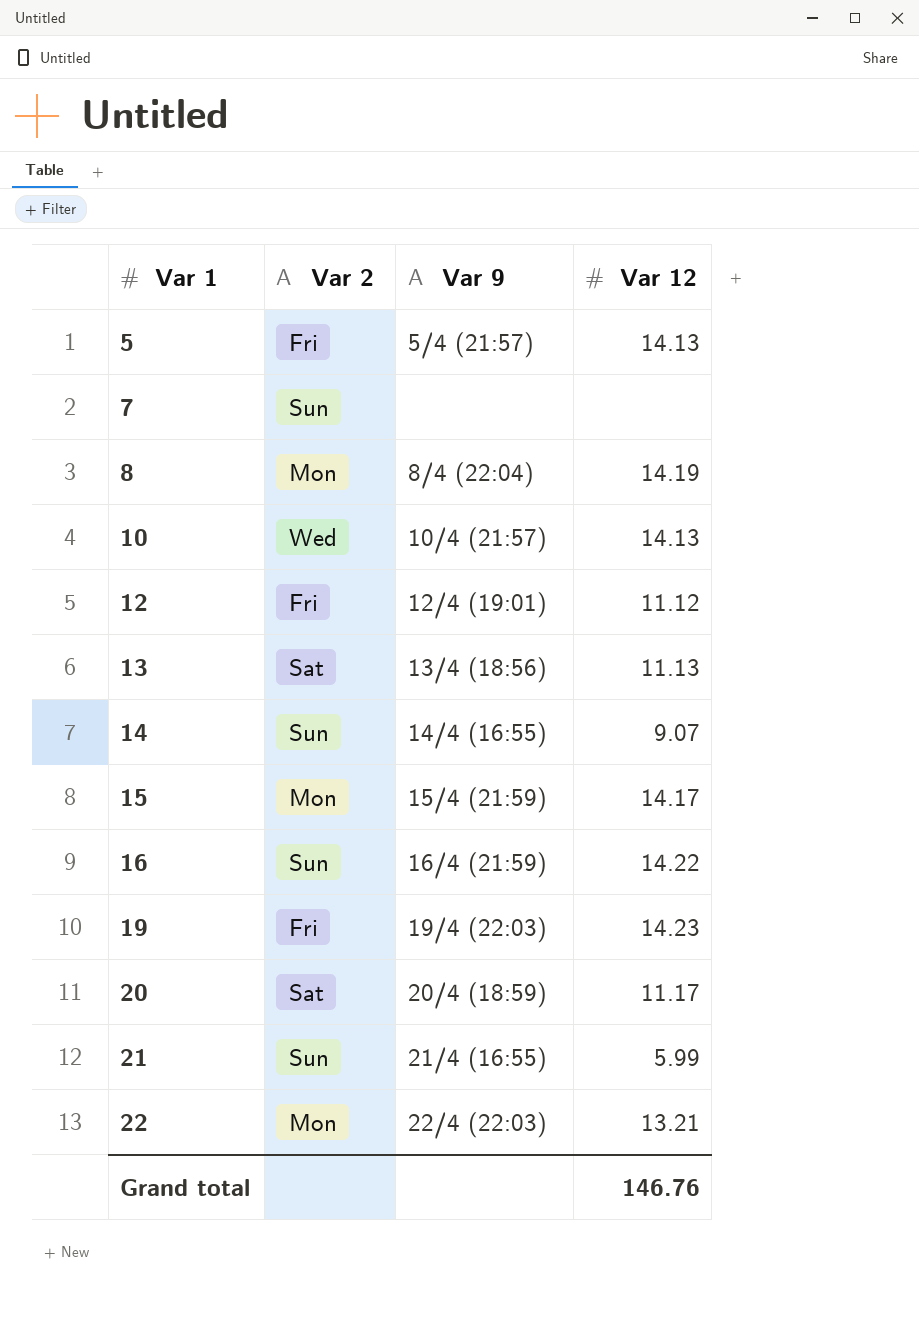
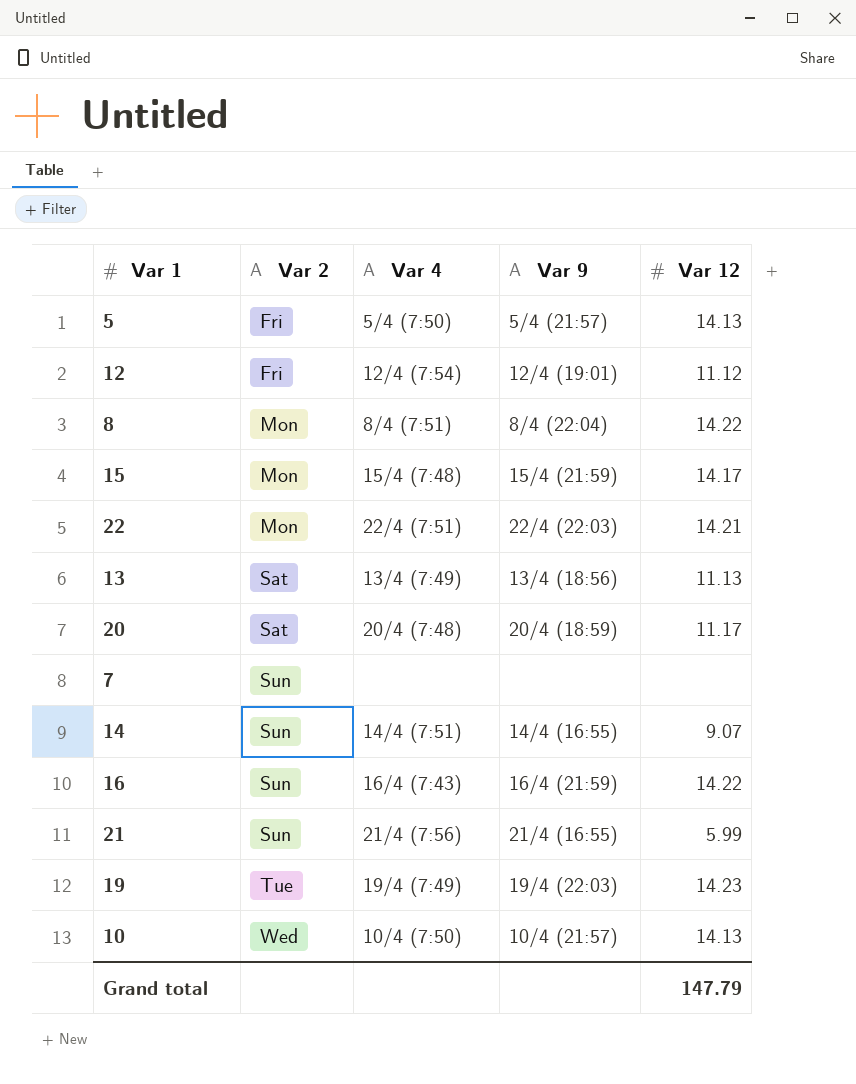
row order: Var 1 ascending -> Var 2 ascending
column Var 4 | position: none -> 3
8 | Var 12: 14.19 -> 14.22
22 | Var 12: 13.21 -> 14.21
19 | Var 2: Fri -> Tue
Grand total | Var 12: 146.76 -> 147.79

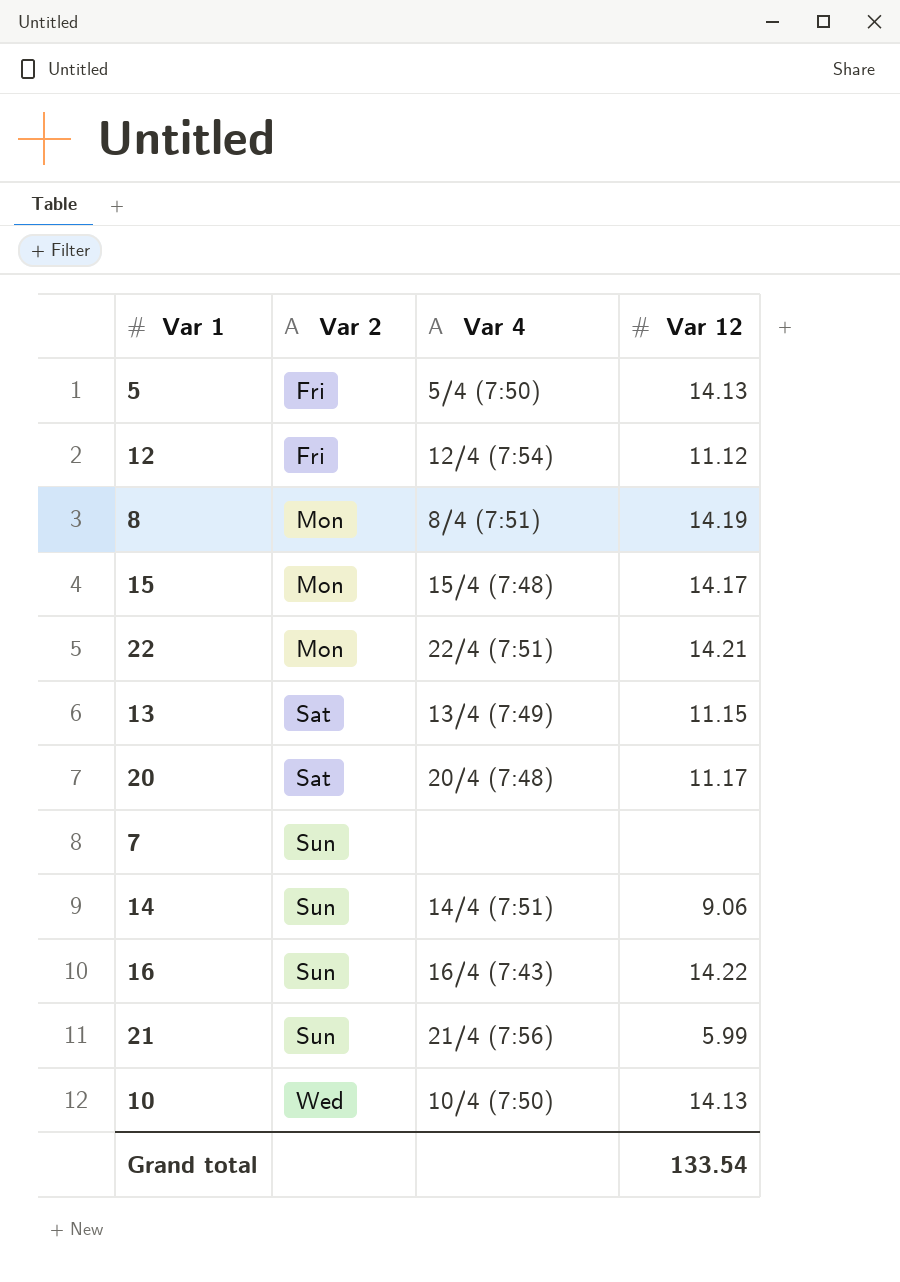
column Var 9 | position: 4 -> none
row 19: Tue | 19/4 (7:49) | 19/4 (22:03) | 14.23 -> none
8 | Var 12: 14.22 -> 14.19
13 | Var 12: 11.13 -> 11.15
14 | Var 12: 9.07 -> 9.06
Grand total | Var 12: 147.79 -> 133.54

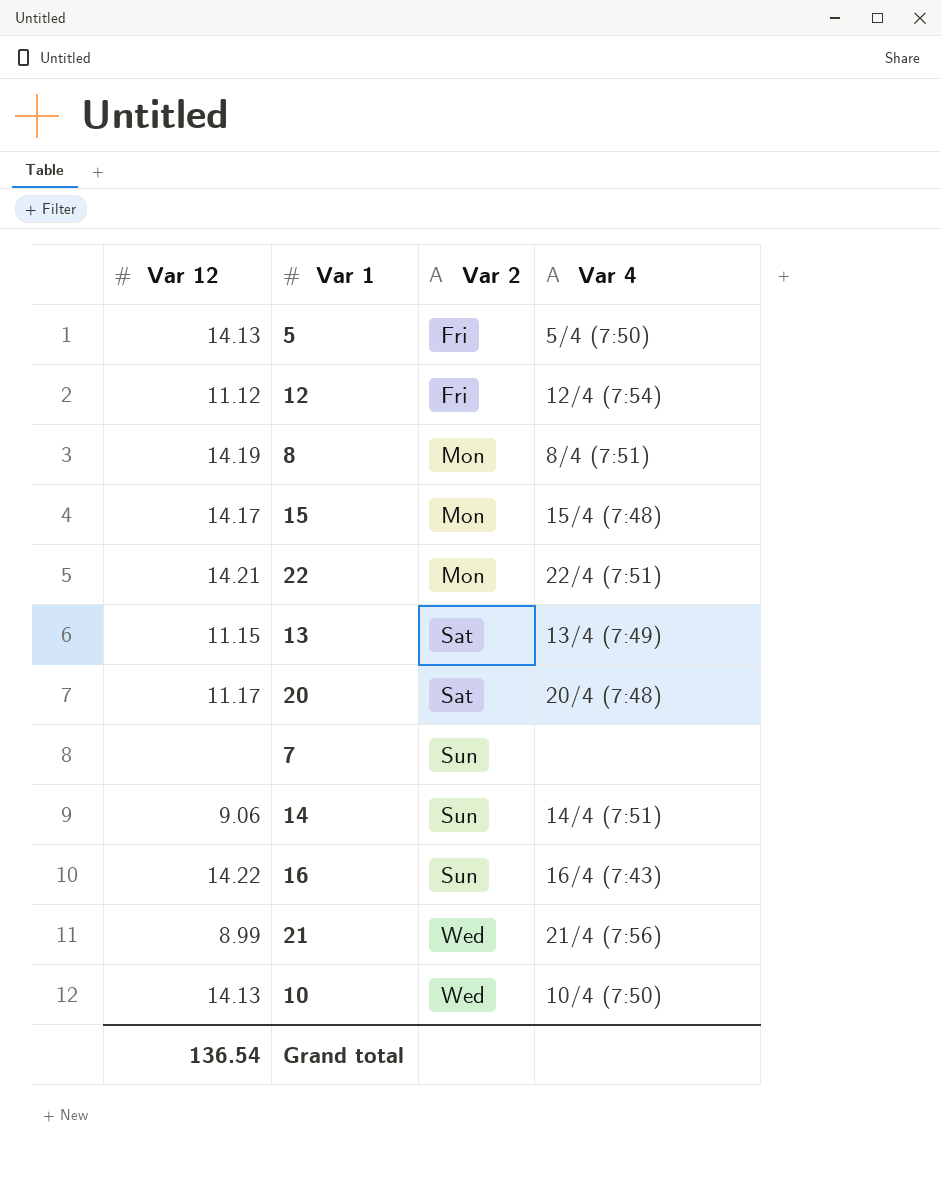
column Var 12 | position: 4 -> 1
21 | Var 12: 5.99 -> 8.99
21 | Var 2: Sun -> Wed
Grand total | Var 12: 133.54 -> 136.54

